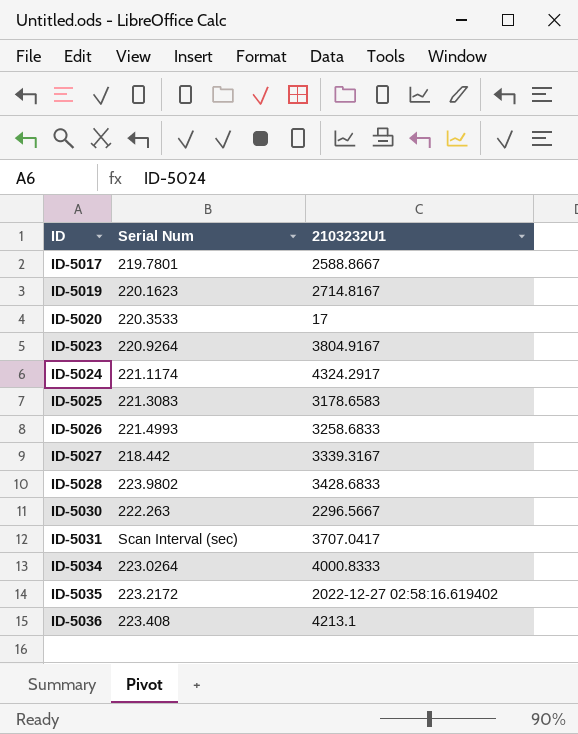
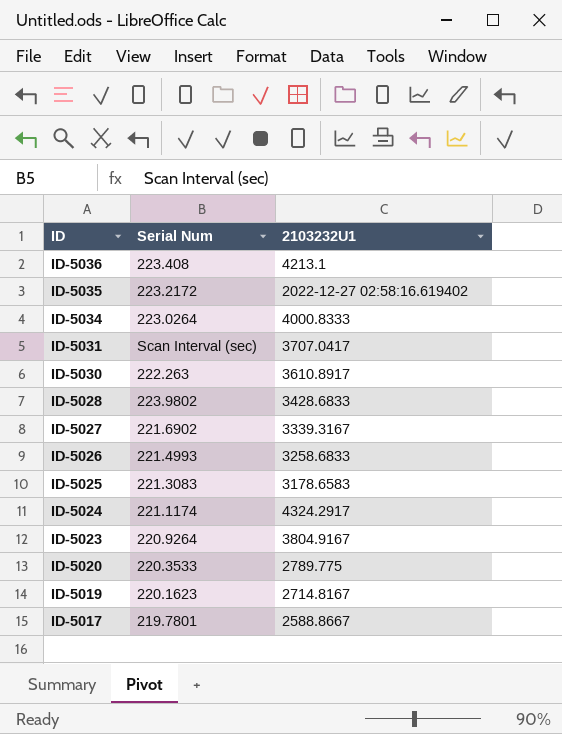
row order: ID ascending -> ID descending
ID-5030 | 2103232U1: 2296.5667 -> 3610.8917
ID-5027 | Serial Num: 218.442 -> 221.6902
ID-5020 | 2103232U1: 17 -> 2789.775

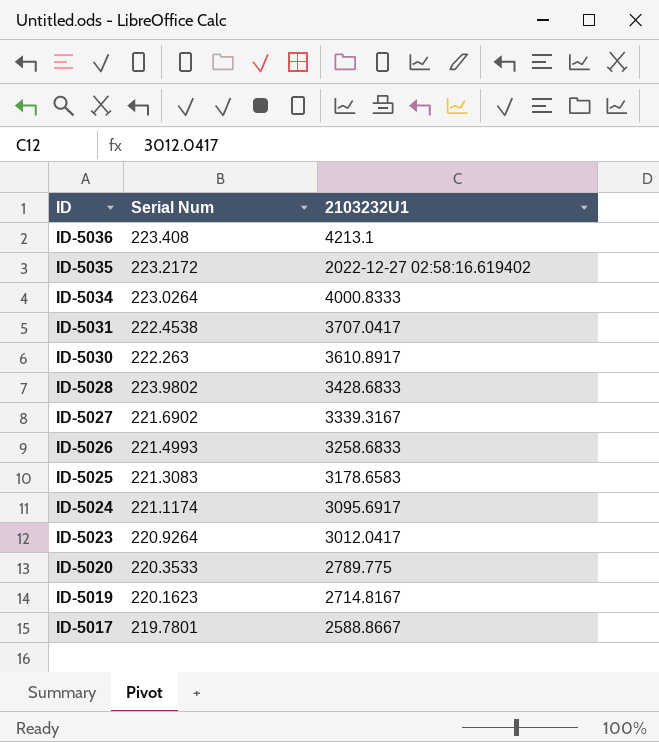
ID-5031 | Serial Num: Scan Interval (sec) -> 222.4538
ID-5024 | 2103232U1: 4324.2917 -> 3095.6917
ID-5023 | 2103232U1: 3804.9167 -> 3012.0417

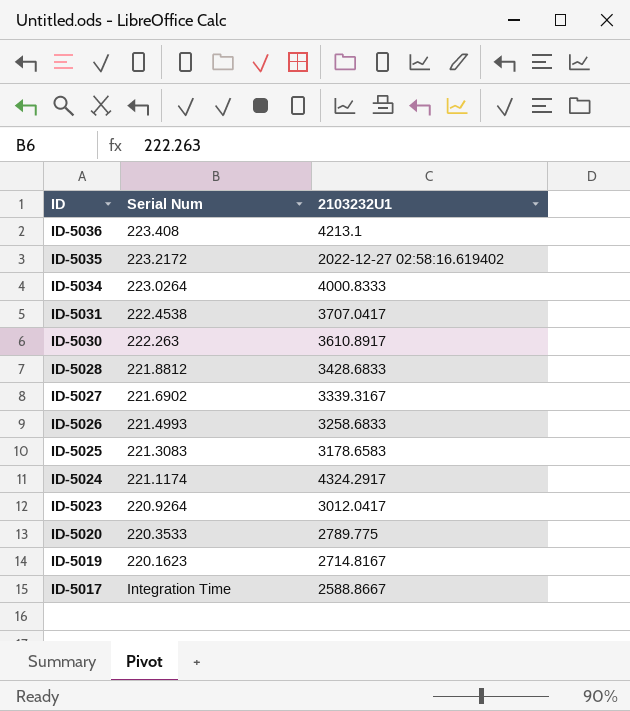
ID-5028 | Serial Num: 223.9802 -> 221.8812
ID-5024 | 2103232U1: 3095.6917 -> 4324.2917
ID-5017 | Serial Num: 219.7801 -> Integration Time

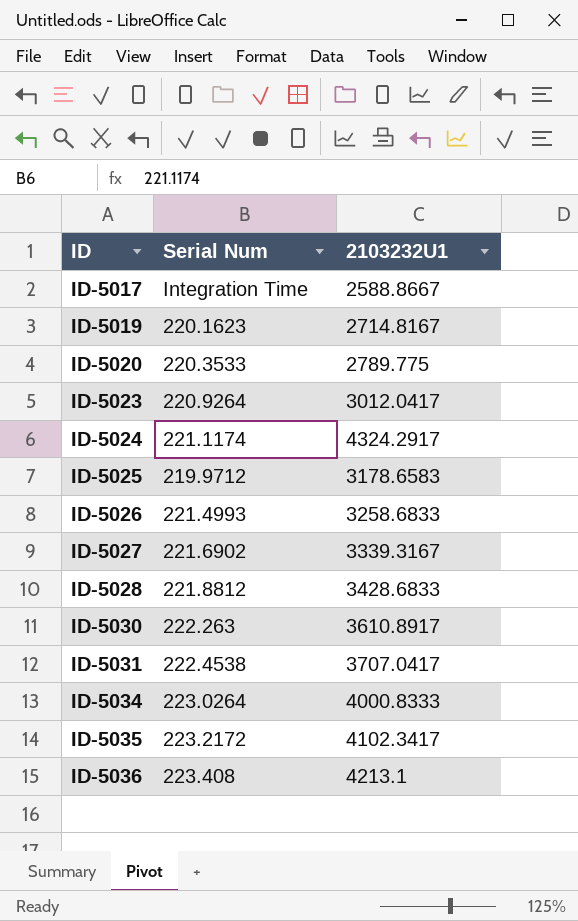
row order: ID descending -> ID ascending
ID-5025 | Serial Num: 221.3083 -> 219.9712
ID-5035 | 2103232U1: 2022-12-27 02:58:16.619402 -> 4102.3417

